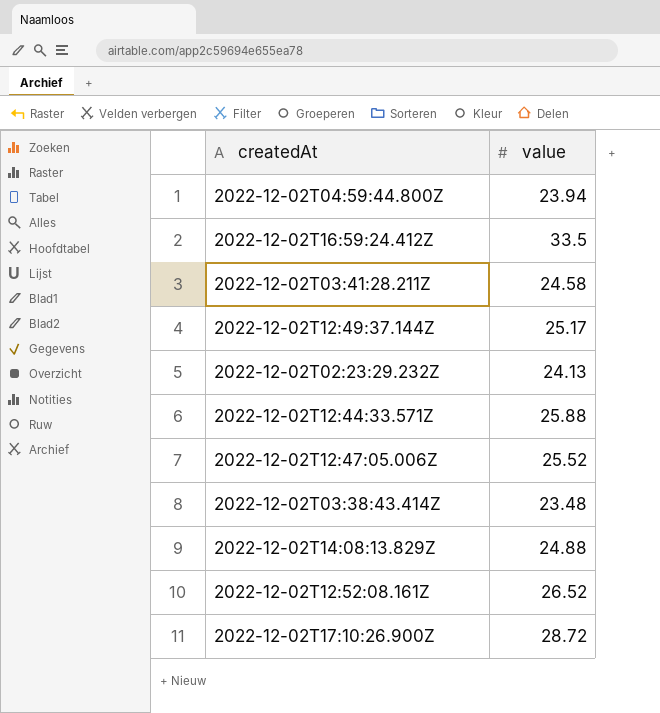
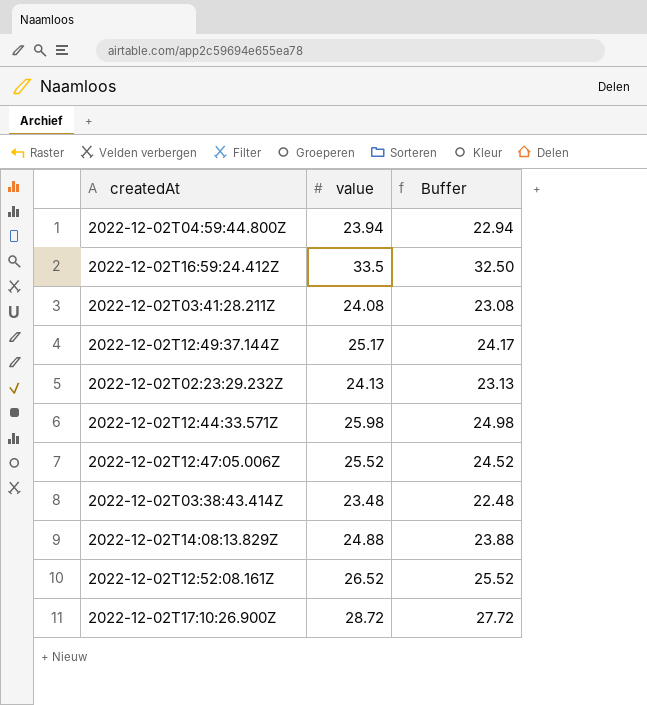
column Buffer | formula: none -> [value] - 1
2022-12-02T03:41:28.211Z | value: 24.58 -> 24.08
2022-12-02T12:44:33.571Z | value: 25.88 -> 25.98

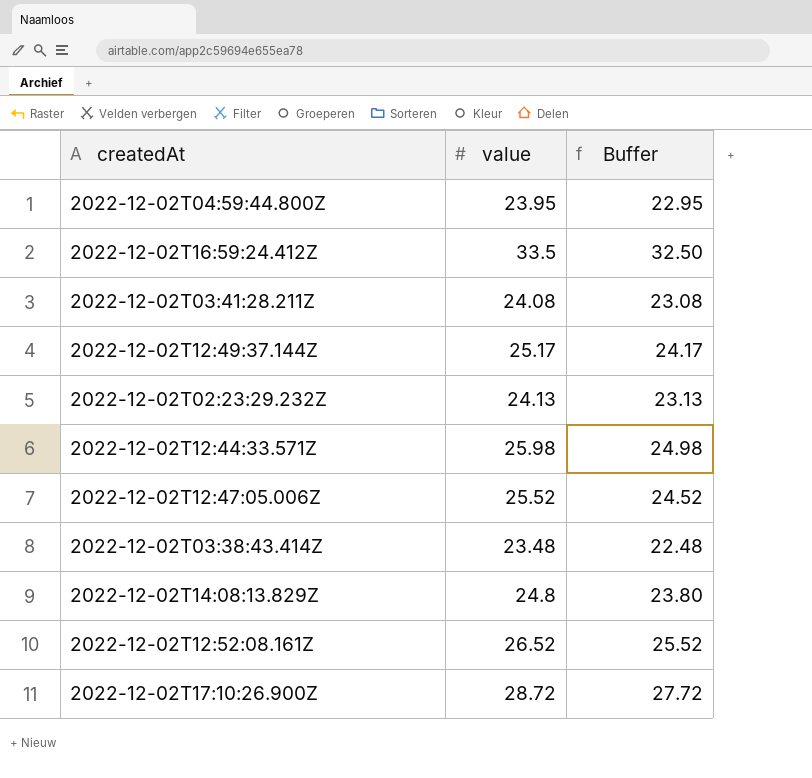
2022-12-02T04:59:44.800Z | value: 23.94 -> 23.95
2022-12-02T04:59:44.800Z | Buffer: 22.94 -> 22.95
2022-12-02T14:08:13.829Z | value: 24.88 -> 24.8
2022-12-02T14:08:13.829Z | Buffer: 23.88 -> 23.80

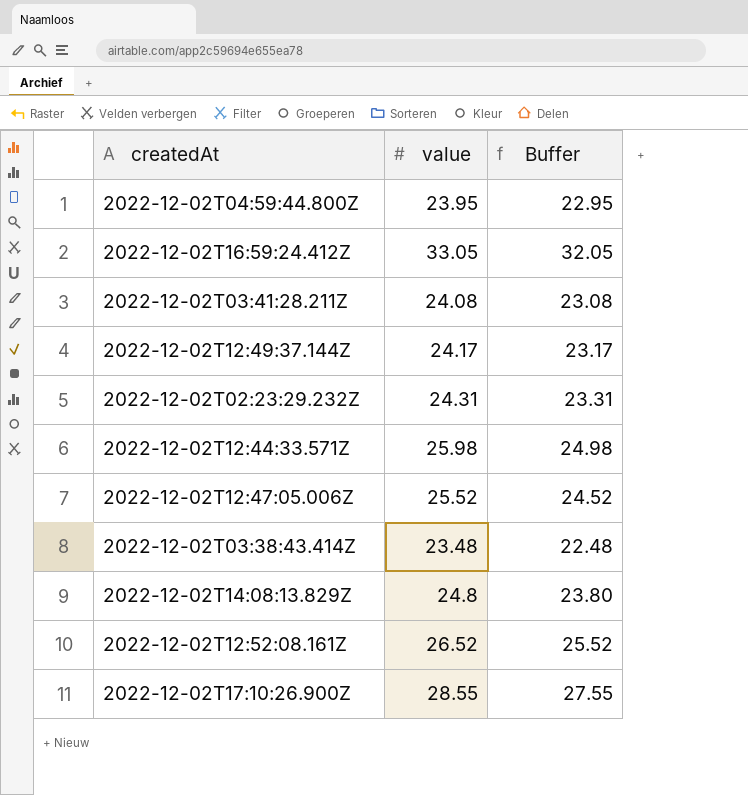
2022-12-02T16:59:24.412Z | value: 33.5 -> 33.05
2022-12-02T16:59:24.412Z | Buffer: 32.50 -> 32.05
2022-12-02T12:49:37.144Z | value: 25.17 -> 24.17
2022-12-02T12:49:37.144Z | Buffer: 24.17 -> 23.17
2022-12-02T02:23:29.232Z | value: 24.13 -> 24.31
2022-12-02T02:23:29.232Z | Buffer: 23.13 -> 23.31
2022-12-02T17:10:26.900Z | value: 28.72 -> 28.55
2022-12-02T17:10:26.900Z | Buffer: 27.72 -> 27.55

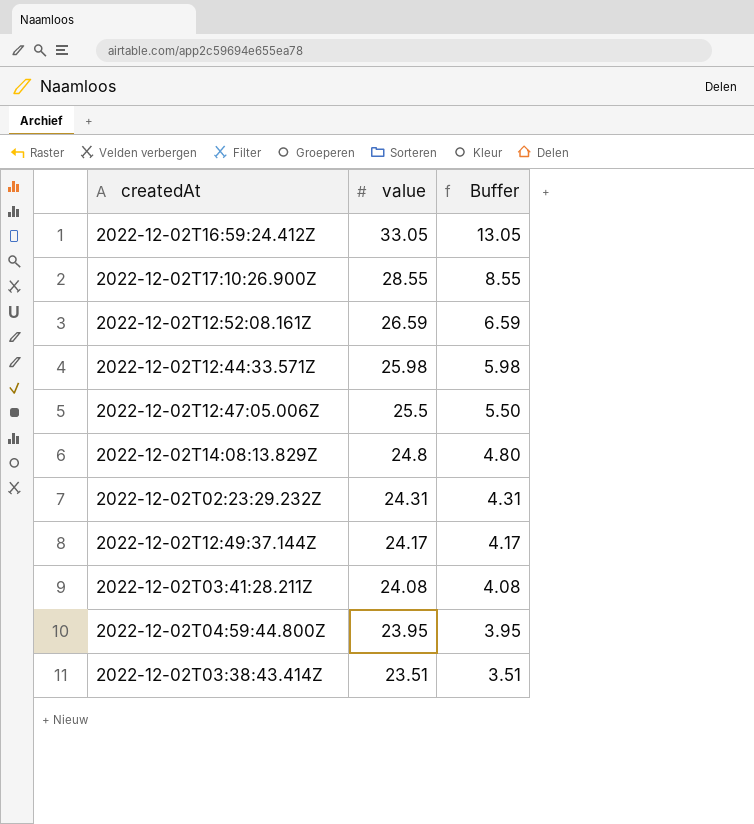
row order: none -> value descending
column Buffer | formula: [value] - 1 -> [value] - 20
2022-12-02T12:52:08.161Z | value: 26.52 -> 26.59
2022-12-02T12:47:05.006Z | value: 25.52 -> 25.5
2022-12-02T03:38:43.414Z | value: 23.48 -> 23.51

